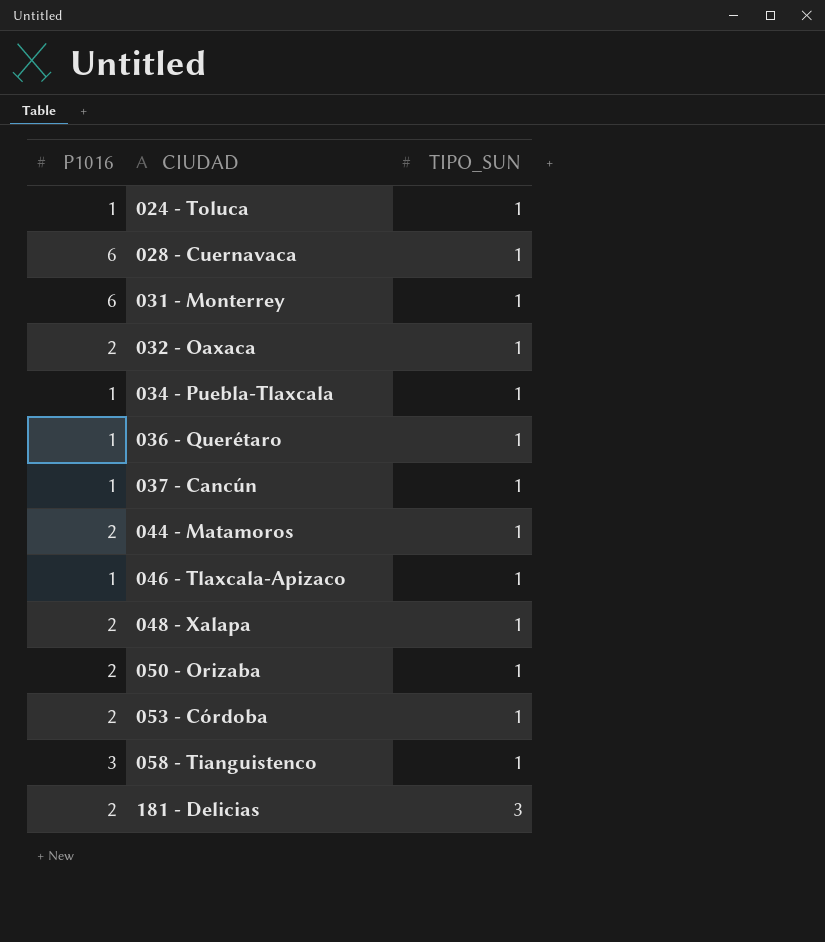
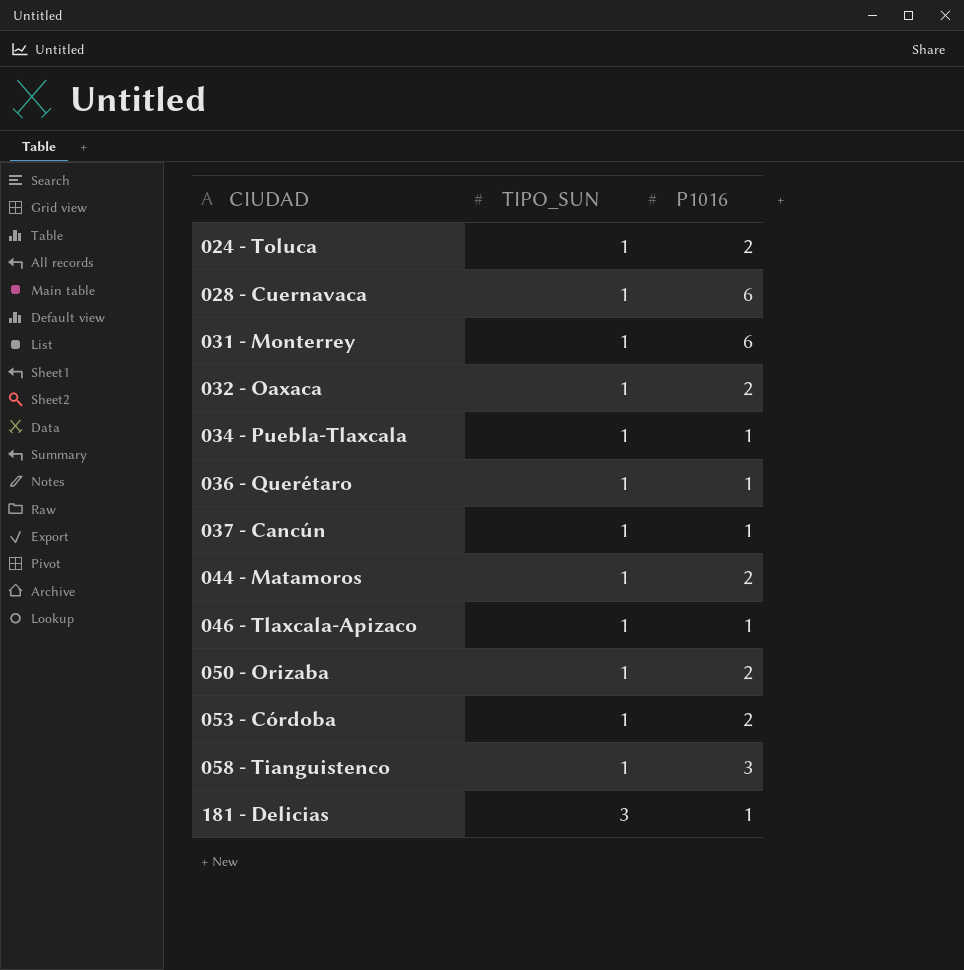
column P1016 | position: 1 -> 3
row 048 - Xalapa: 2 | 1 -> none
024 - Toluca | P1016: 1 -> 2
181 - Delicias | P1016: 2 -> 1

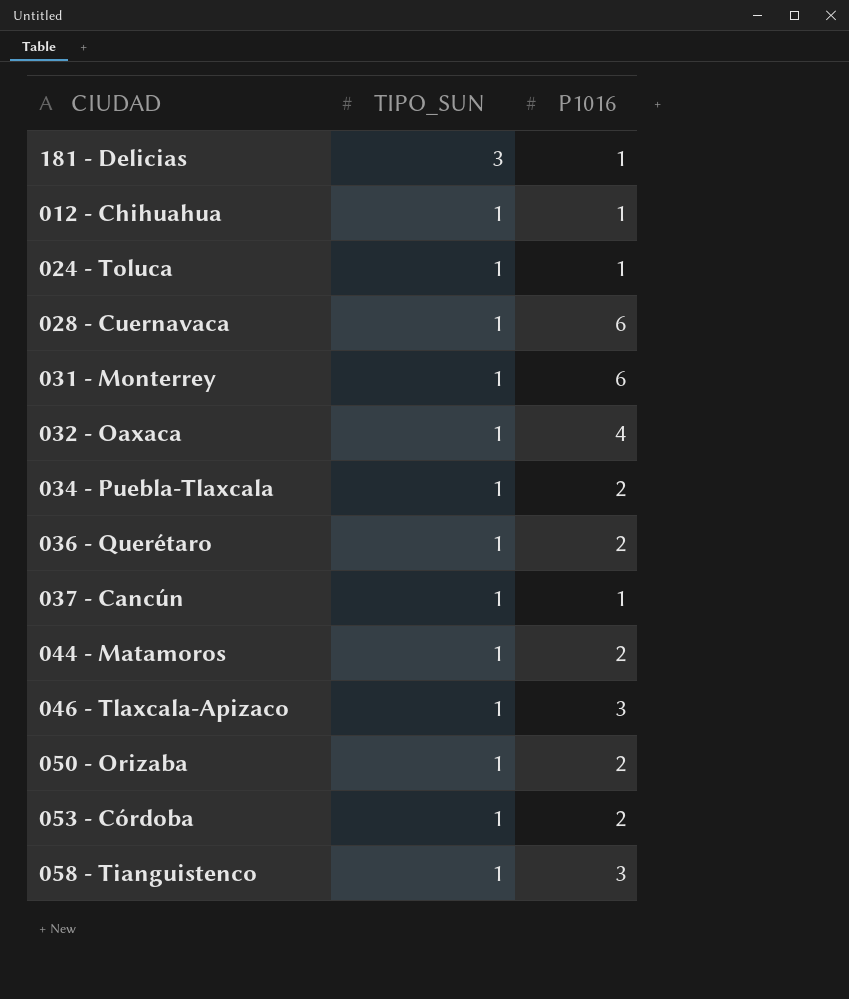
row order: CIUDAD ascending -> TIPO_SUN descending
row 012 - Chihuahua: none -> 1 | 1
024 - Toluca | P1016: 2 -> 1
032 - Oaxaca | P1016: 2 -> 4
034 - Puebla-Tlaxcala | P1016: 1 -> 2
036 - Querétaro | P1016: 1 -> 2
046 - Tlaxcala-Apizaco | P1016: 1 -> 3

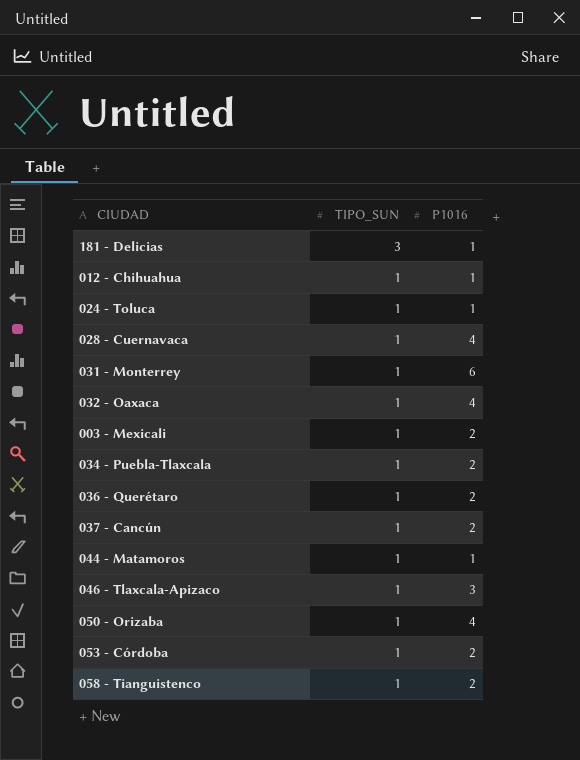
028 - Cuernavaca | P1016: 6 -> 4
row 003 - Mexicali: none -> 1 | 2
037 - Cancún | P1016: 1 -> 2
044 - Matamoros | P1016: 2 -> 1
050 - Orizaba | P1016: 2 -> 4
058 - Tianguistenco | P1016: 3 -> 2

